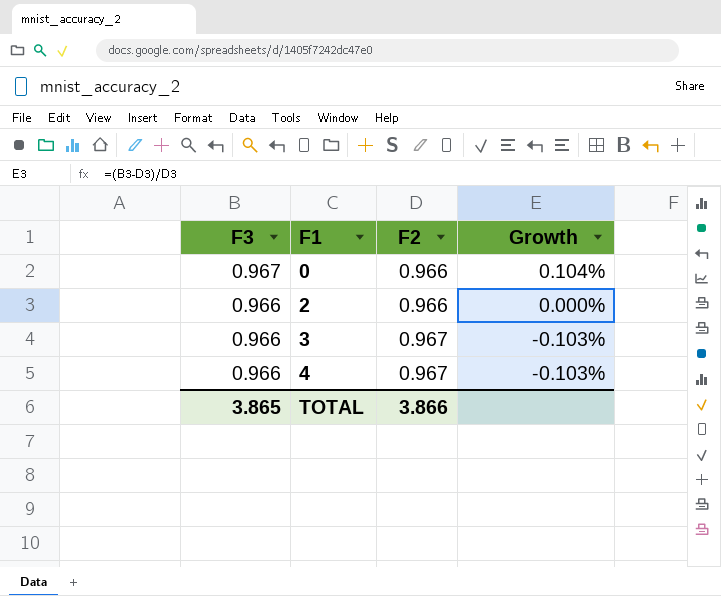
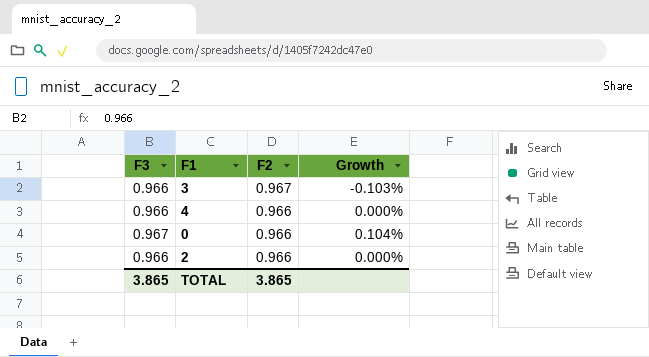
row order: F3 descending -> F2 descending
4 | F2: 0.967 -> 0.966
4 | Growth: -0.103% -> 0.000%
TOTAL | F2: 3.866 -> 3.865

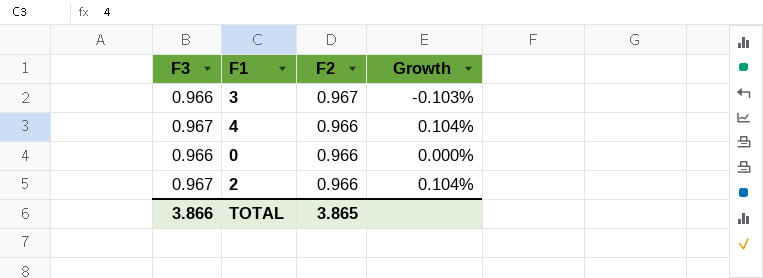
4 | F3: 0.966 -> 0.967
4 | Growth: 0.000% -> 0.104%
0 | F3: 0.967 -> 0.966
0 | Growth: 0.104% -> 0.000%
2 | F3: 0.966 -> 0.967
2 | Growth: 0.000% -> 0.104%
TOTAL | F3: 3.865 -> 3.866

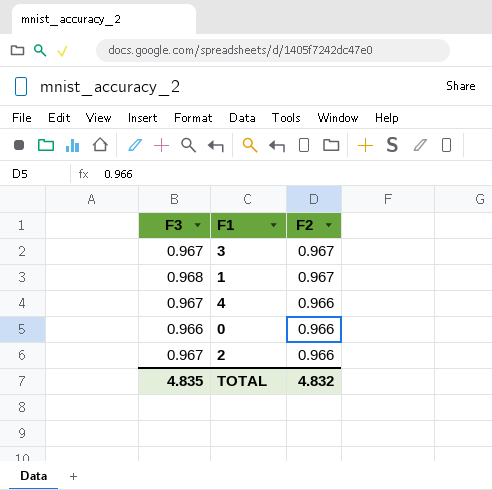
column Growth | formula: ([F3] - [F2]) / [F2] -> none
3 | F3: 0.966 -> 0.967
row 1: none -> 0.968 | 0.967
TOTAL | F3: 3.866 -> 4.835
TOTAL | F2: 3.865 -> 4.832

